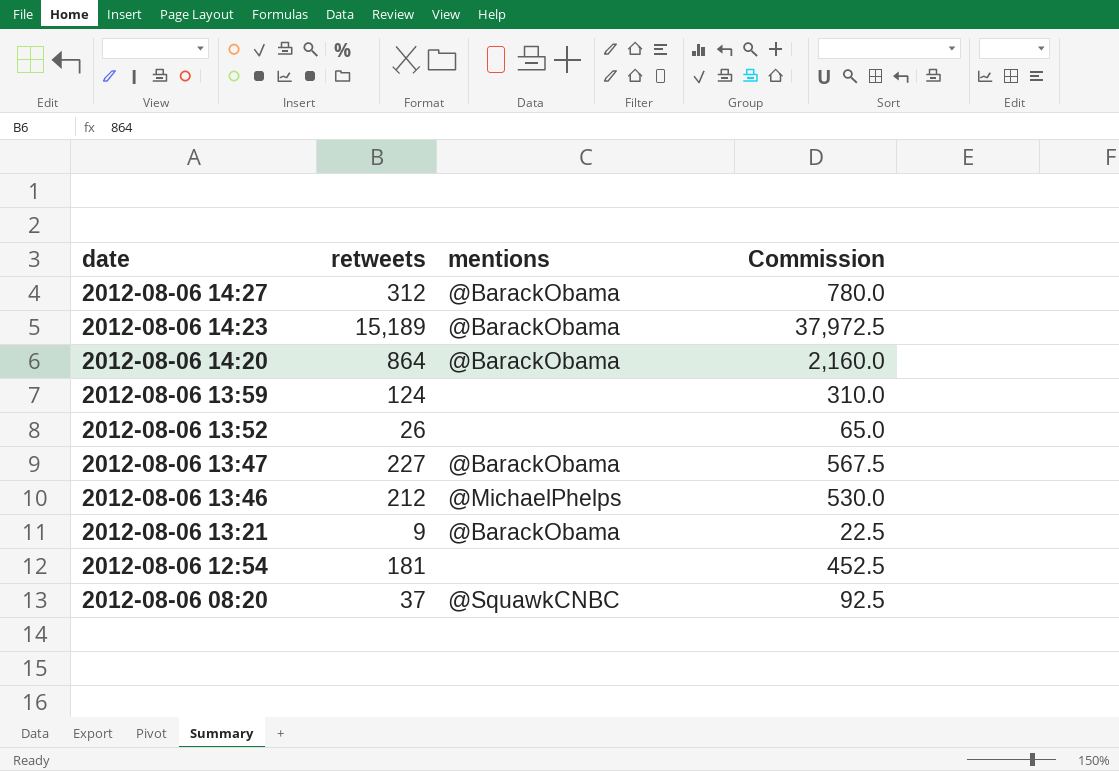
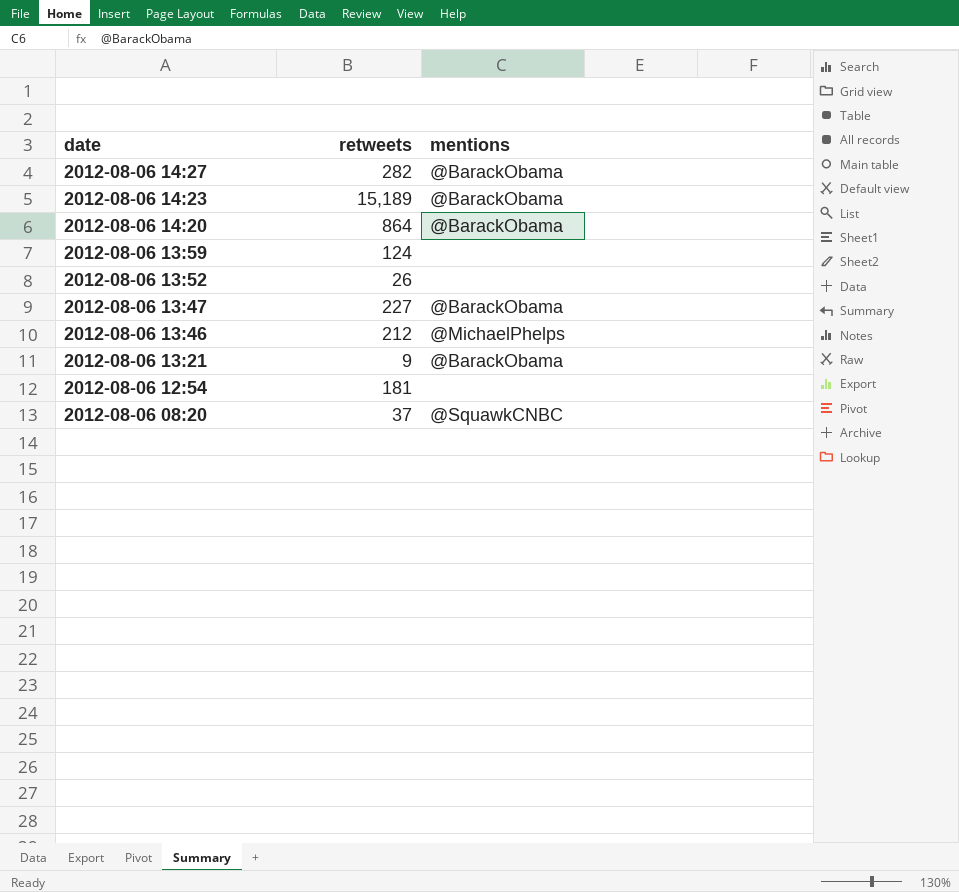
column Commission | formula: [retweets] * 2.5 -> none
2012-08-06 14:27 | retweets: 312 -> 282

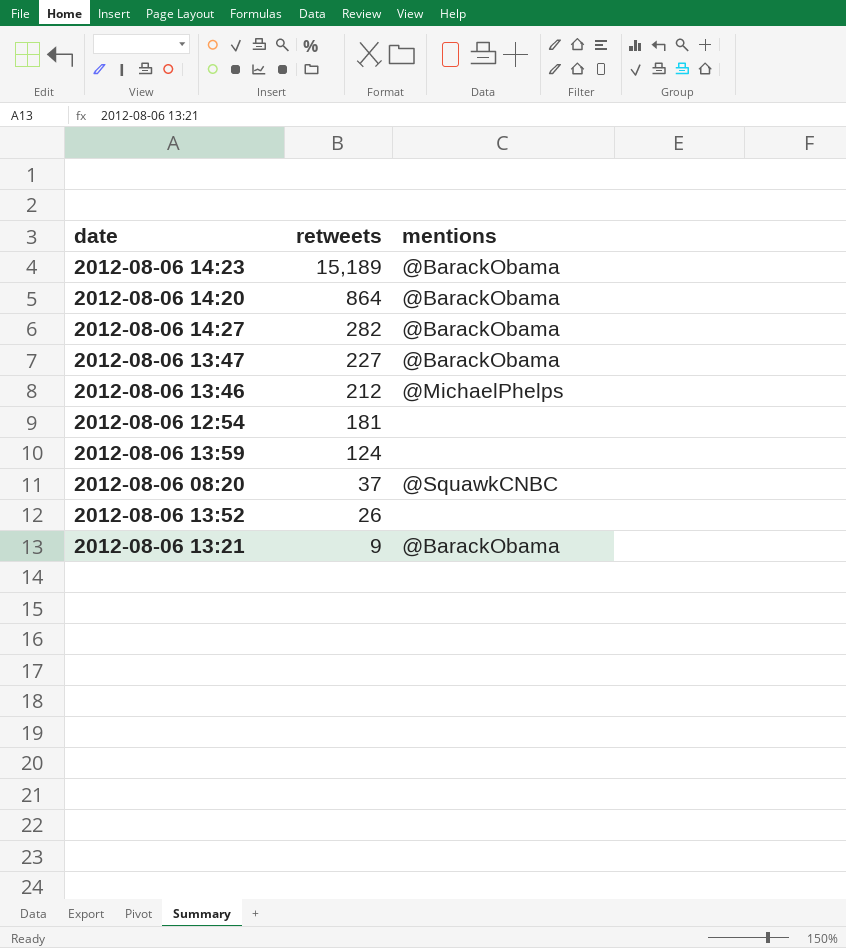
row order: date descending -> retweets descending

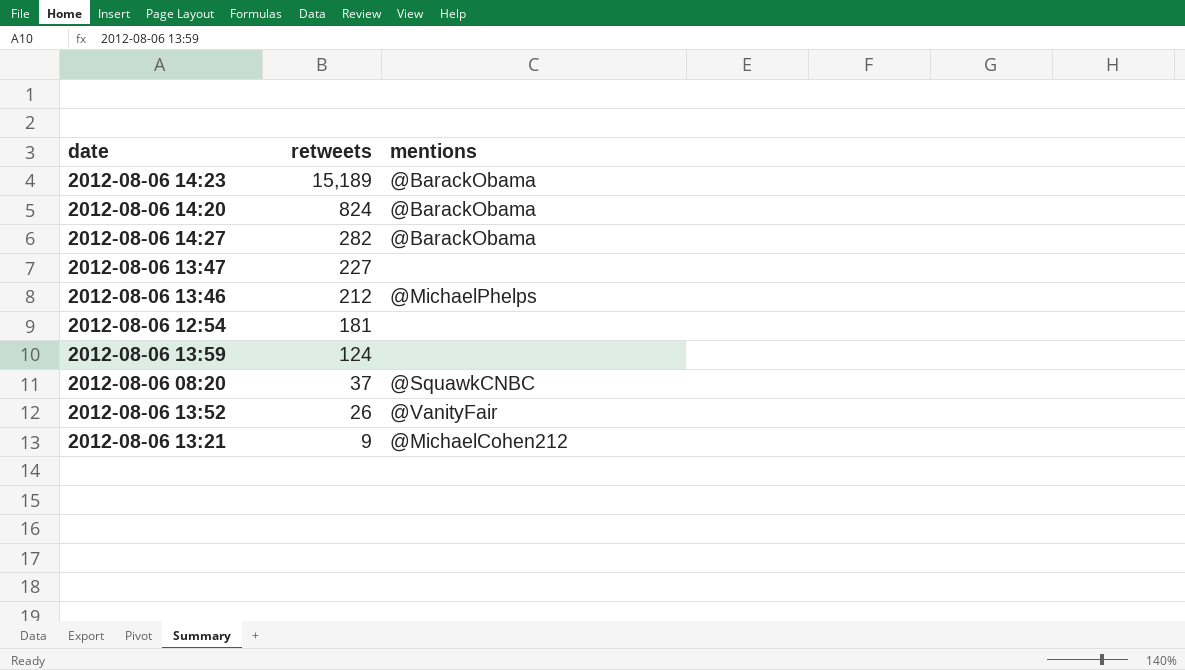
2012-08-06 14:20 | retweets: 864 -> 824
2012-08-06 13:47 | mentions: @BarackObama -> none
2012-08-06 13:52 | mentions: none -> @VanityFair
2012-08-06 13:21 | mentions: @BarackObama -> @MichaelCohen212

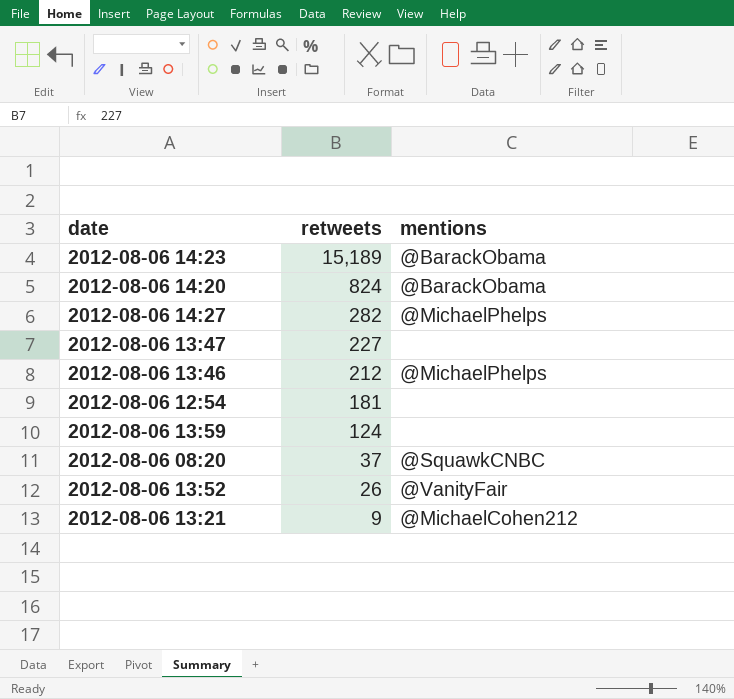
2012-08-06 14:27 | mentions: @BarackObama -> @MichaelPhelps

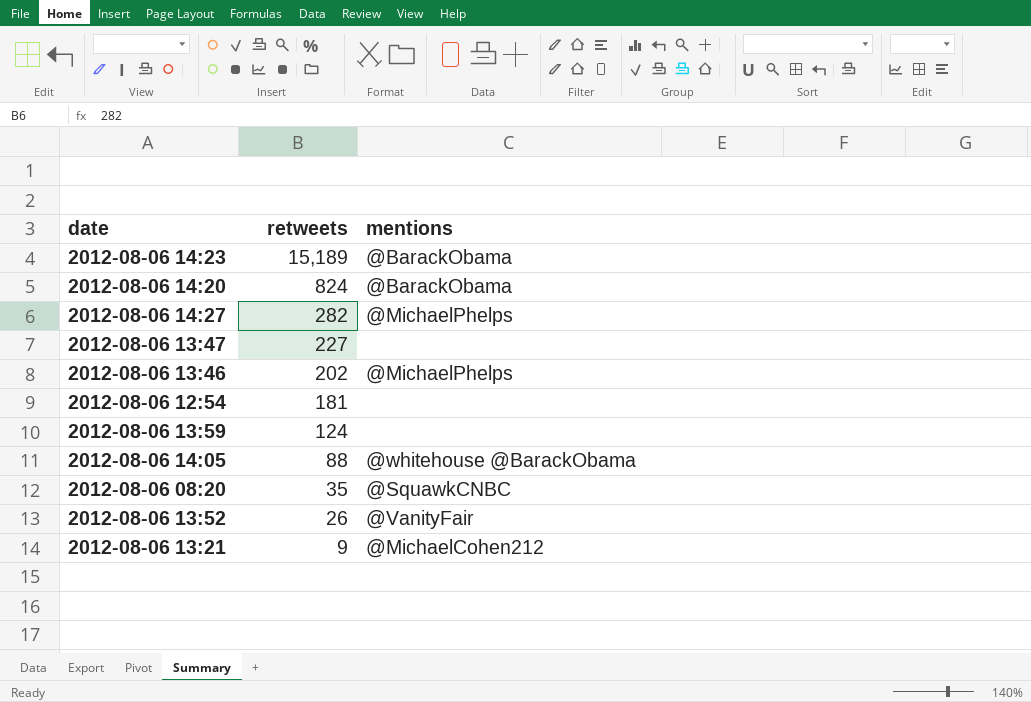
2012-08-06 13:46 | retweets: 212 -> 202
row 2012-08-06 14:05: none -> 88 | @whitehouse @BarackObama
2012-08-06 08:20 | retweets: 37 -> 35

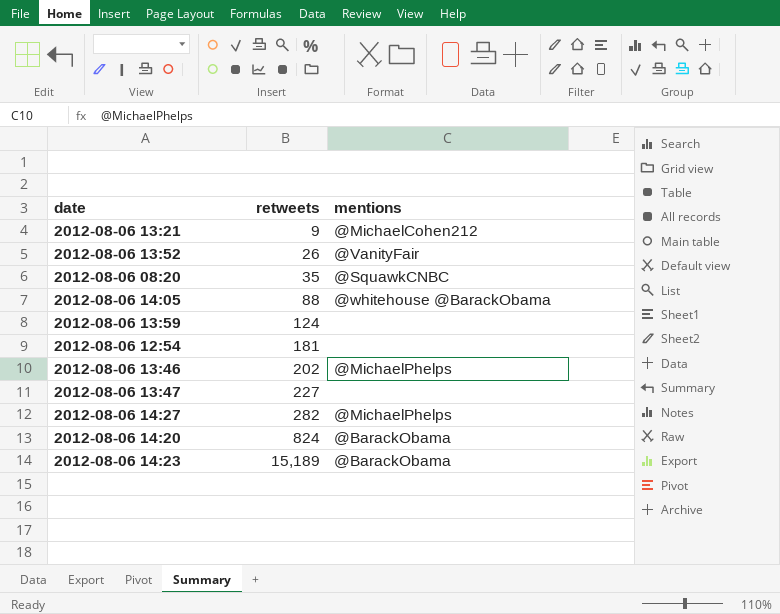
row order: retweets descending -> retweets ascending

